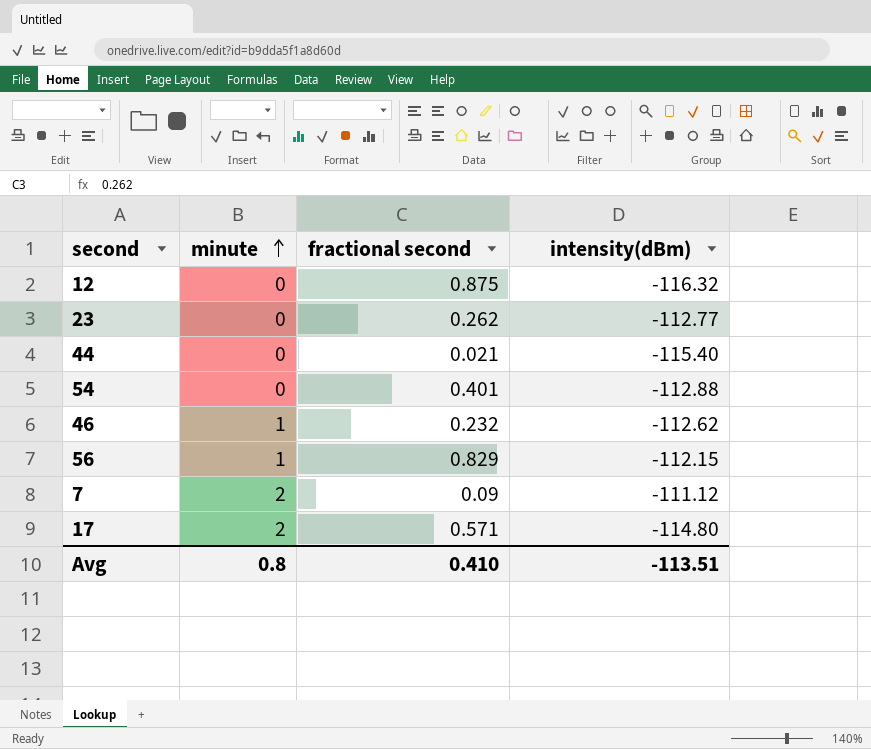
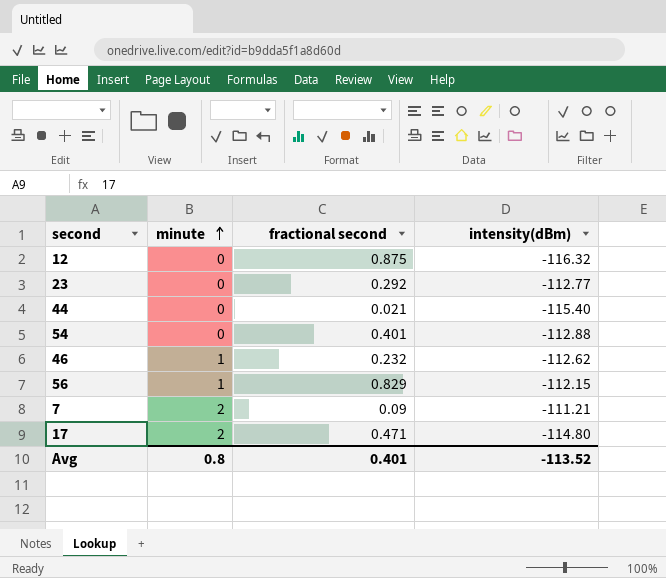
23 | fractional second: 0.262 -> 0.292
7 | intensity(dBm): -111.12 -> -111.21
17 | fractional second: 0.571 -> 0.471
Avg | fractional second: 0.410 -> 0.401
Avg | intensity(dBm): -113.51 -> -113.52

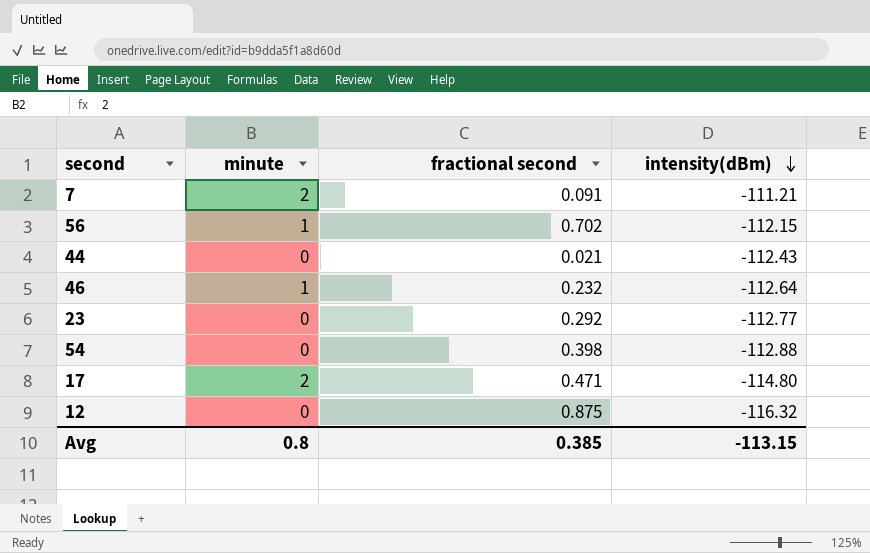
row order: minute ascending -> intensity(dBm) descending
7 | fractional second: 0.09 -> 0.091
56 | fractional second: 0.829 -> 0.702
44 | intensity(dBm): -115.40 -> -112.43
46 | intensity(dBm): -112.62 -> -112.64
54 | fractional second: 0.401 -> 0.398
Avg | fractional second: 0.401 -> 0.385
Avg | intensity(dBm): -113.52 -> -113.15

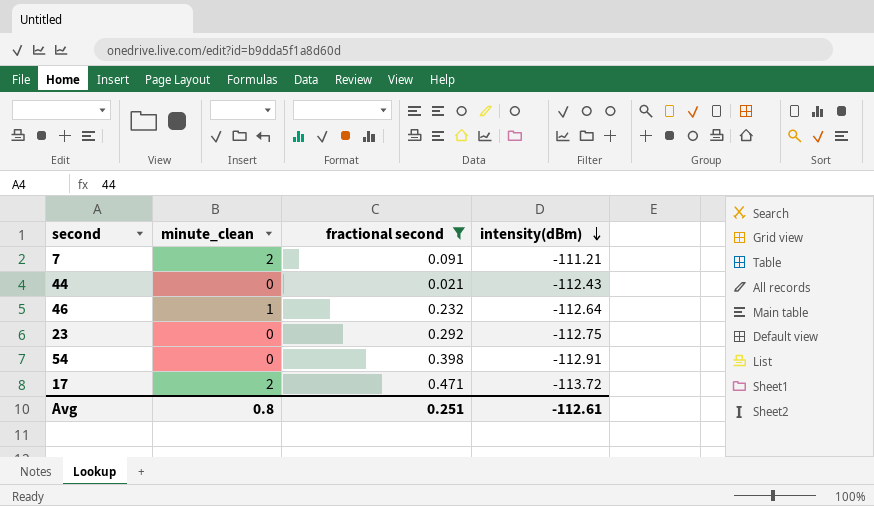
filter: none -> fractional second <= 0.471
column name: minute -> minute_clean
23 | intensity(dBm): -112.77 -> -112.75
54 | intensity(dBm): -112.88 -> -112.91
17 | intensity(dBm): -114.80 -> -113.72
Avg | fractional second: 0.385 -> 0.251
Avg | intensity(dBm): -113.15 -> -112.61

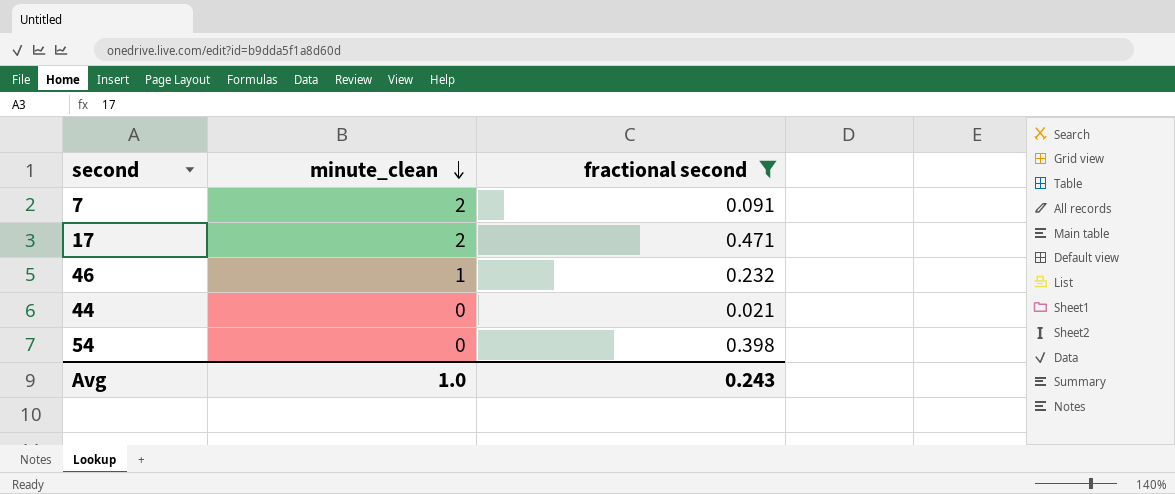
row order: intensity(dBm) descending -> minute_clean descending
column intensity(dBm) | position: 4 -> none
row 23: 0 | 0.292 | -112.75 -> none
Avg | minute_clean: 0.8 -> 1.0
Avg | fractional second: 0.251 -> 0.243

